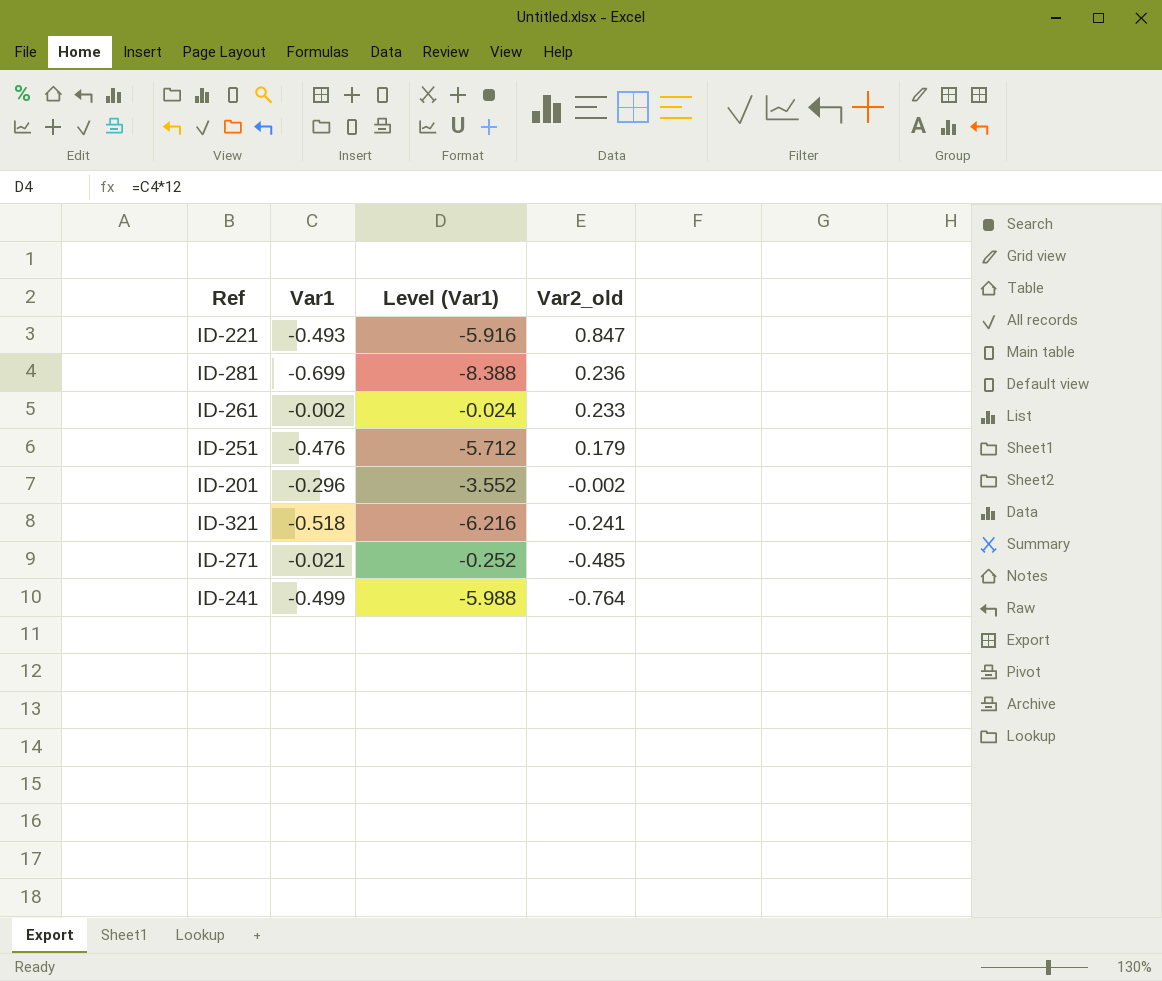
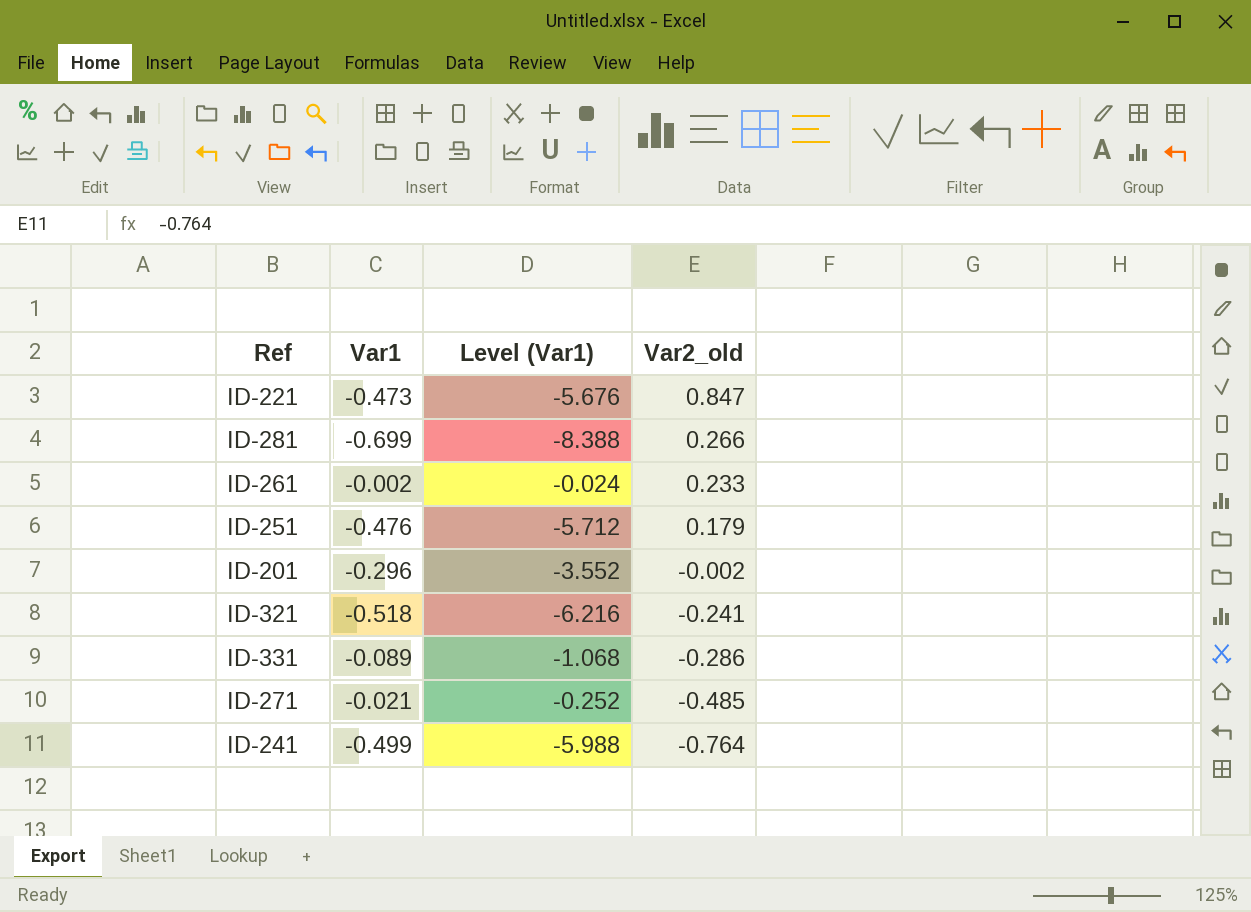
ID-221 | Var1: -0.493 -> -0.473
ID-221 | Level (Var1): -5.916 -> -5.676
ID-281 | Var2_old: 0.236 -> 0.266
row ID-331: none -> -0.089 | -1.068 | -0.286

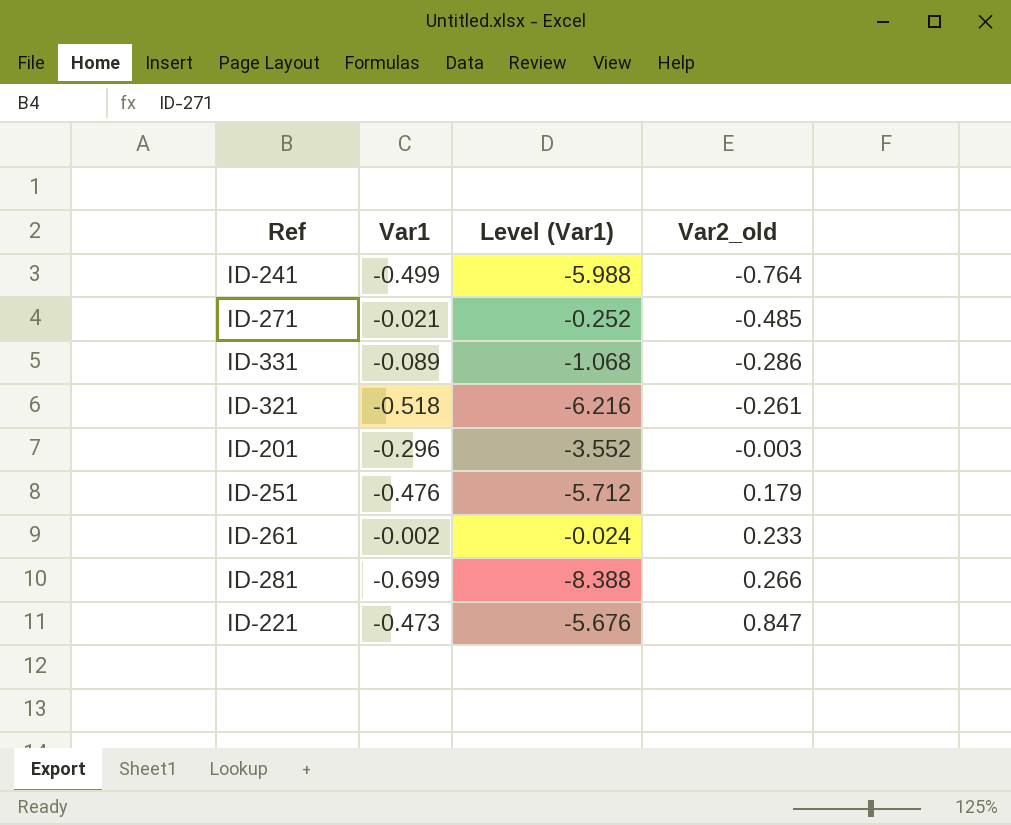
row order: Var2_old descending -> Var2_old ascending
ID-321 | Var2_old: -0.241 -> -0.261
ID-201 | Var2_old: -0.002 -> -0.003

